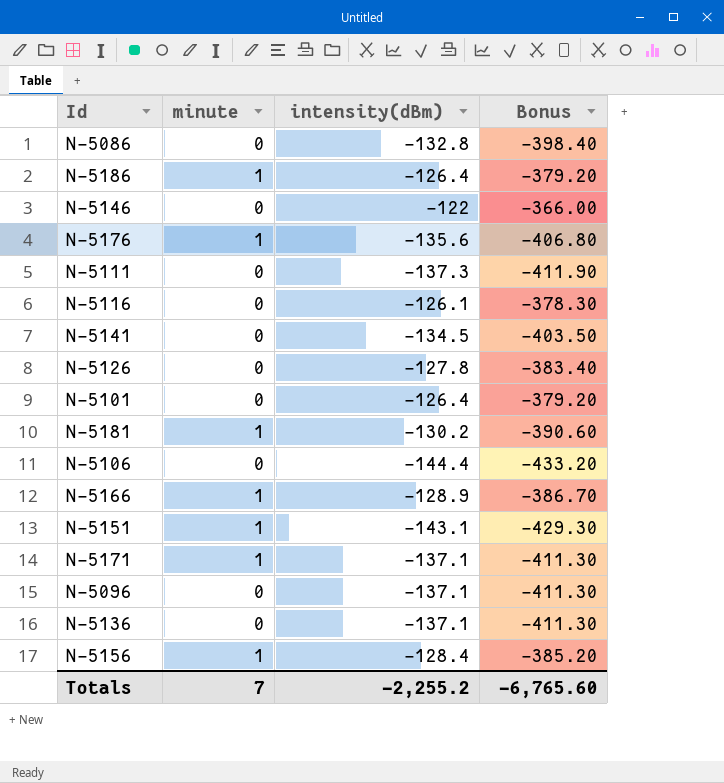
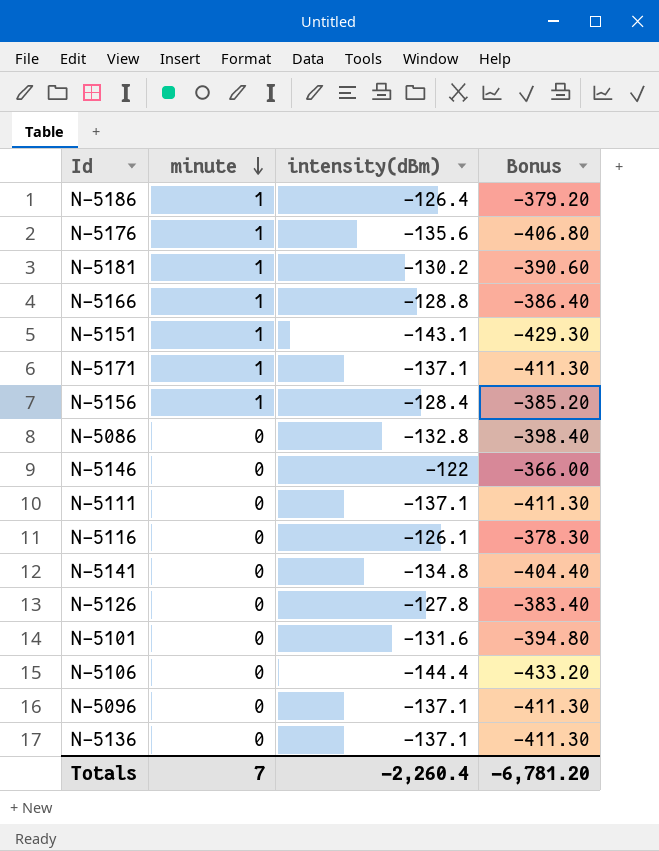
row order: none -> minute descending
N-5166 | intensity(dBm): -128.9 -> -128.8
N-5166 | Bonus: -386.70 -> -386.40
N-5111 | intensity(dBm): -137.3 -> -137.1
N-5111 | Bonus: -411.90 -> -411.30
N-5141 | intensity(dBm): -134.5 -> -134.8
N-5141 | Bonus: -403.50 -> -404.40
N-5101 | intensity(dBm): -126.4 -> -131.6
N-5101 | Bonus: -379.20 -> -394.80
Totals | intensity(dBm): -2,255.2 -> -2,260.4
Totals | Bonus: -6,765.60 -> -6,781.20

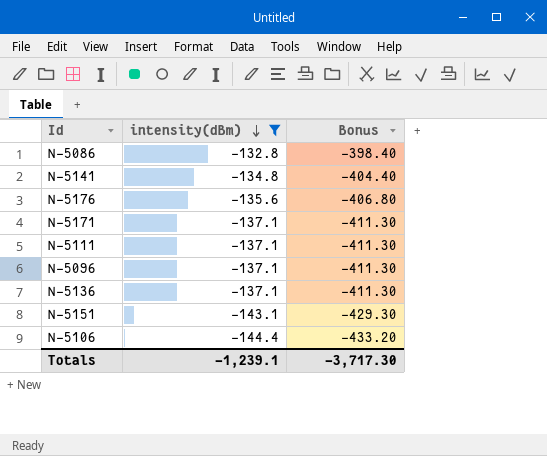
filter: none -> intensity(dBm) <= -132.8
row order: minute descending -> intensity(dBm) descending
column minute | position: 2 -> none
Totals | intensity(dBm): -2,260.4 -> -1,239.1
Totals | Bonus: -6,781.20 -> -3,717.30

